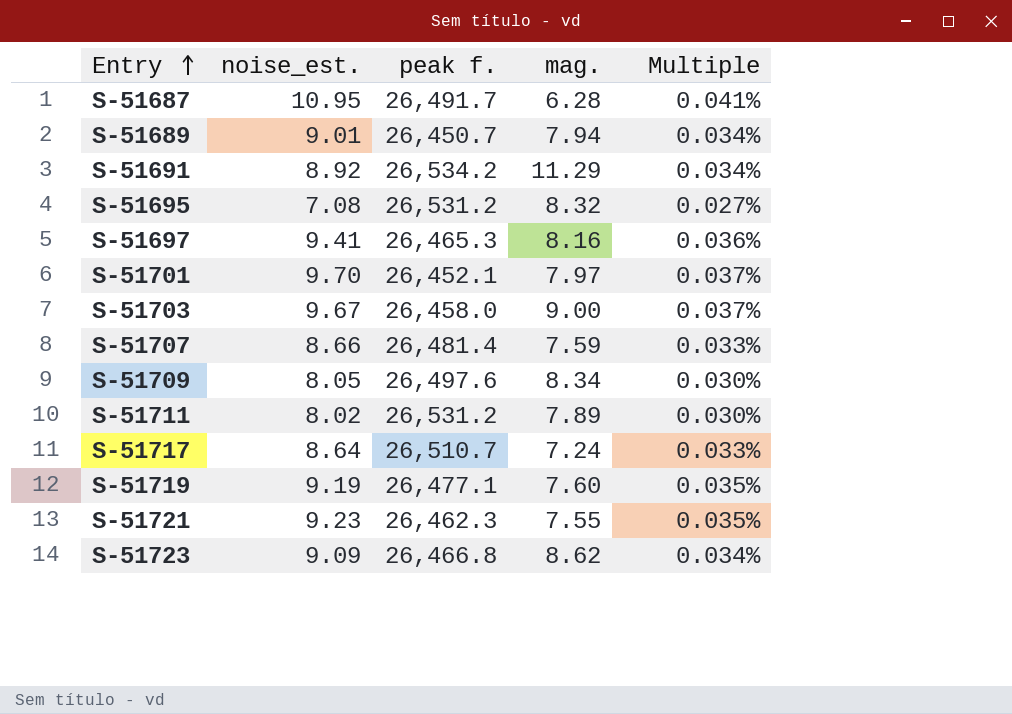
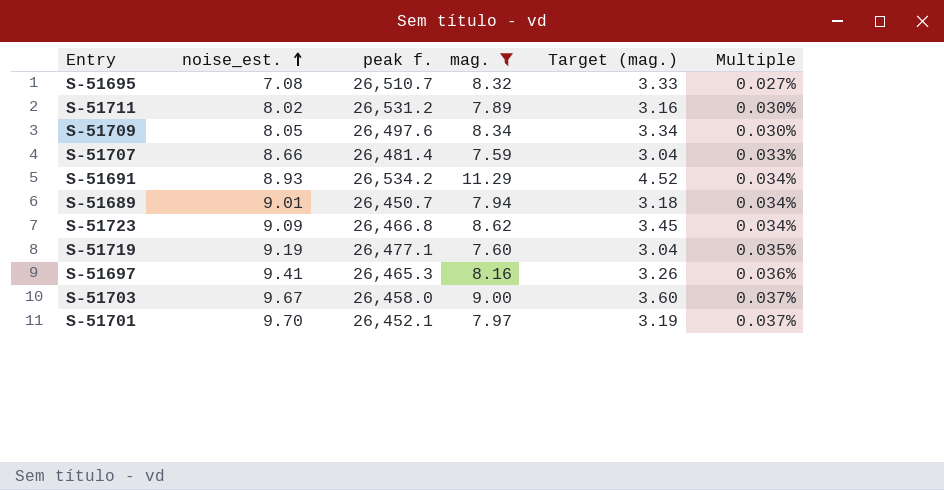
filter: none -> mag. >= 7.59
row order: Entry ascending -> noise_est. ascending
column Target (mag.) | formula: none -> [mag.] * 0.4
S-51695 | peak f.: 26,531.2 -> 26,510.7
S-51691 | noise_est.: 8.92 -> 8.93

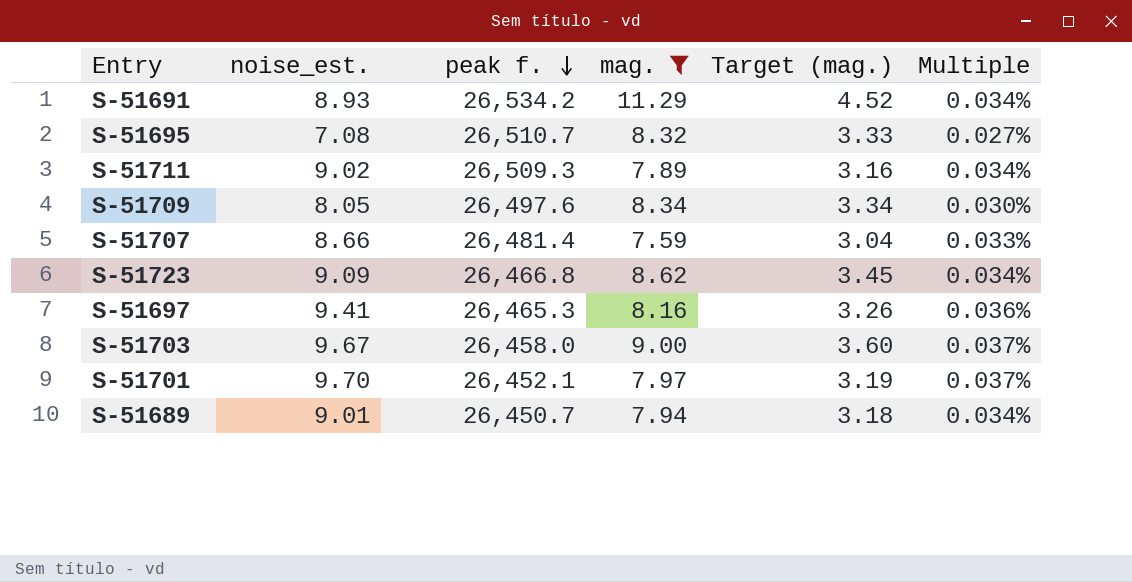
row order: noise_est. ascending -> peak f. descending
row S-51719: 9.19 | 26,477.1 | 7.60 | 3.04 | 0.035% -> none
S-51711 | noise_est.: 8.02 -> 9.02
S-51711 | peak f.: 26,531.2 -> 26,509.3
S-51711 | Multiple: 0.030% -> 0.034%

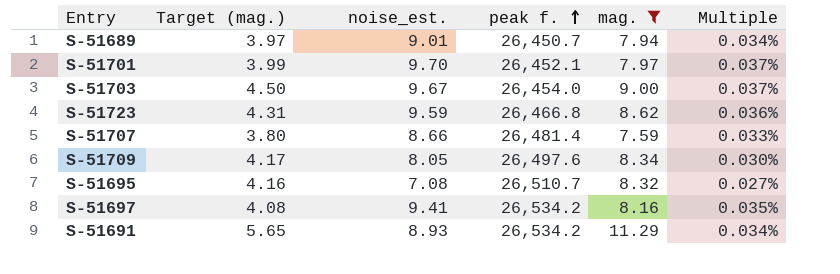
row order: peak f. descending -> peak f. ascending
column Target (mag.) | formula: [mag.] * 0.4 -> [mag.] * 0.5
column Target (mag.) | position: 5 -> 2
row S-51711: 9.02 | 26,509.3 | 7.89 | 3.16 | 0.034% -> none
S-51703 | peak f.: 26,458.0 -> 26,454.0
S-51723 | noise_est.: 9.09 -> 9.59
S-51723 | Multiple: 0.034% -> 0.036%
S-51697 | peak f.: 26,465.3 -> 26,534.2
S-51697 | Multiple: 0.036% -> 0.035%

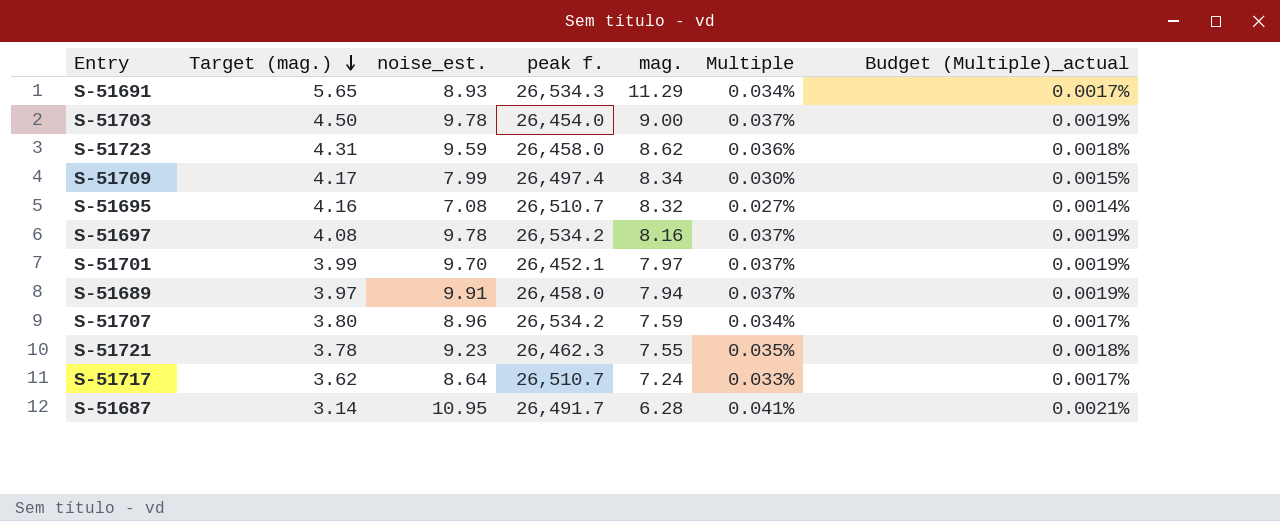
filter: mag. >= 7.59 -> none
row order: peak f. ascending -> Target (mag.) descending
column Budget (Multiple)_actual | formula: none -> [Multiple] * 0.05
S-51691 | peak f.: 26,534.2 -> 26,534.3
S-51703 | noise_est.: 9.67 -> 9.78
S-51723 | peak f.: 26,466.8 -> 26,458.0
S-51709 | noise_est.: 8.05 -> 7.99
S-51709 | peak f.: 26,497.6 -> 26,497.4
S-51697 | noise_est.: 9.41 -> 9.78
S-51697 | Multiple: 0.035% -> 0.037%
S-51689 | noise_est.: 9.01 -> 9.91
S-51689 | peak f.: 26,450.7 -> 26,458.0
S-51689 | Multiple: 0.034% -> 0.037%
S-51707 | noise_est.: 8.66 -> 8.96
S-51707 | peak f.: 26,481.4 -> 26,534.2
S-51707 | Multiple: 0.033% -> 0.034%

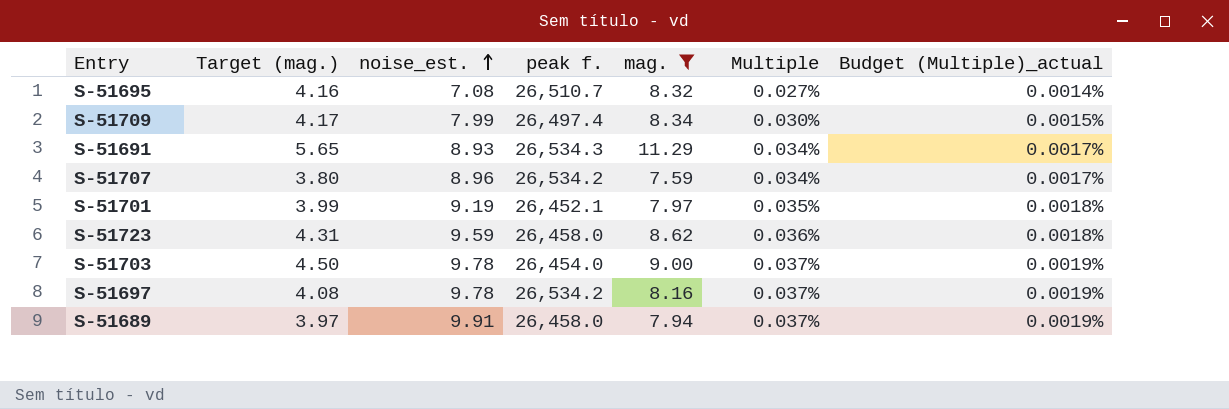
filter: none -> mag. >= 7.59
row order: Target (mag.) descending -> noise_est. ascending
S-51701 | noise_est.: 9.70 -> 9.19
S-51701 | Multiple: 0.037% -> 0.035%
S-51701 | Budget (Multiple)_actual: 0.0019% -> 0.0018%

